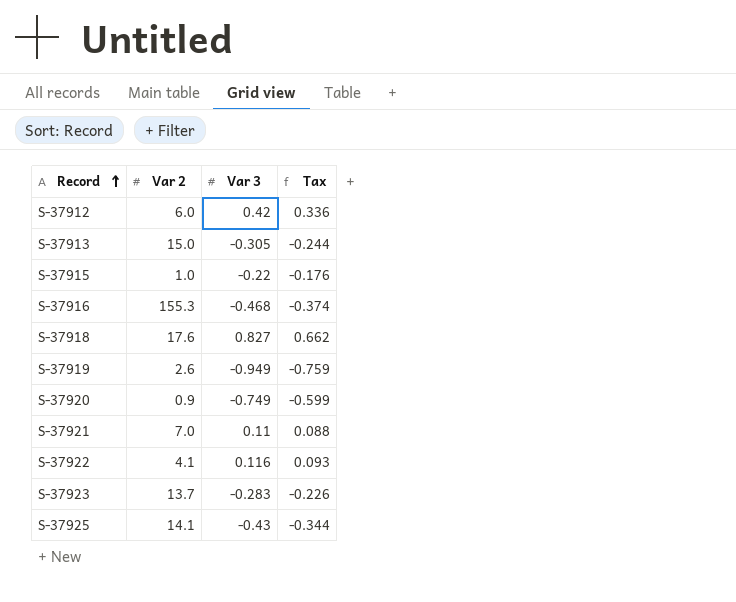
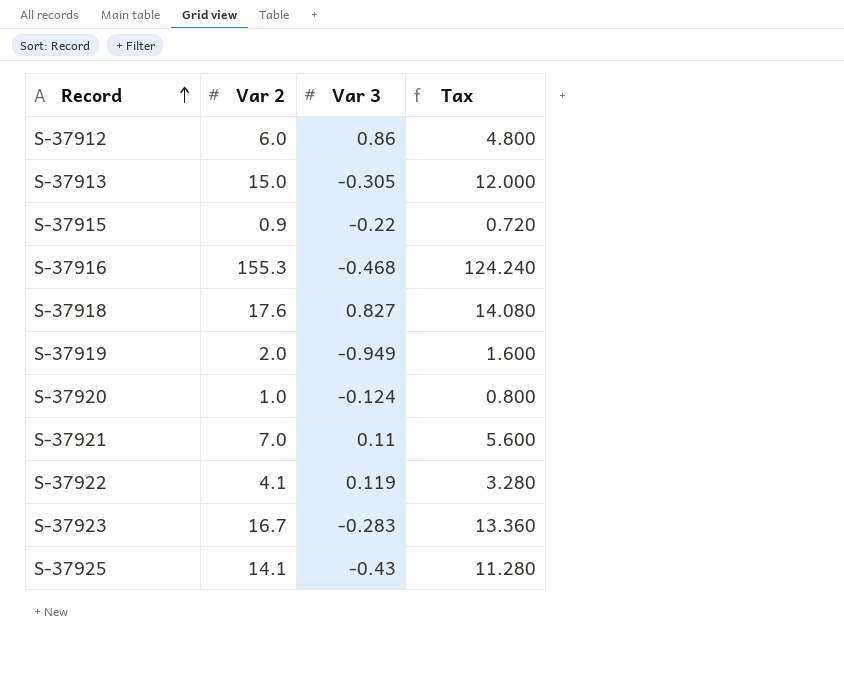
column Tax | formula: [Var 3] * 0.8 -> [Var 2] * 0.8
S-37912 | Var 3: 0.42 -> 0.86
S-37915 | Var 2: 1.0 -> 0.9
S-37919 | Var 2: 2.6 -> 2.0
S-37920 | Var 2: 0.9 -> 1.0
S-37920 | Var 3: -0.749 -> -0.124
S-37922 | Var 3: 0.116 -> 0.119
S-37923 | Var 2: 13.7 -> 16.7

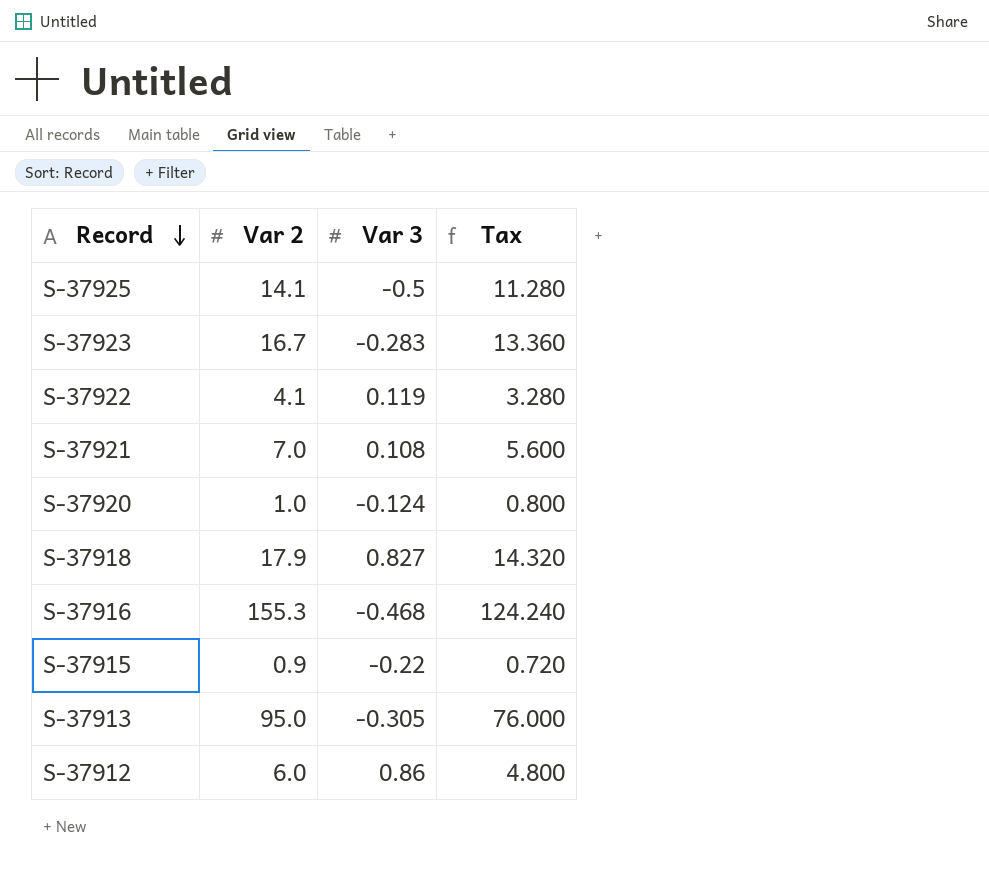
row order: Record ascending -> Record descending
row S-37919: 2.0 | -0.949 | 1.600 -> none
S-37925 | Var 3: -0.43 -> -0.5
S-37921 | Var 3: 0.11 -> 0.108
S-37918 | Var 2: 17.6 -> 17.9
S-37918 | Tax: 14.080 -> 14.320
S-37913 | Var 2: 15.0 -> 95.0
S-37913 | Tax: 12.000 -> 76.000

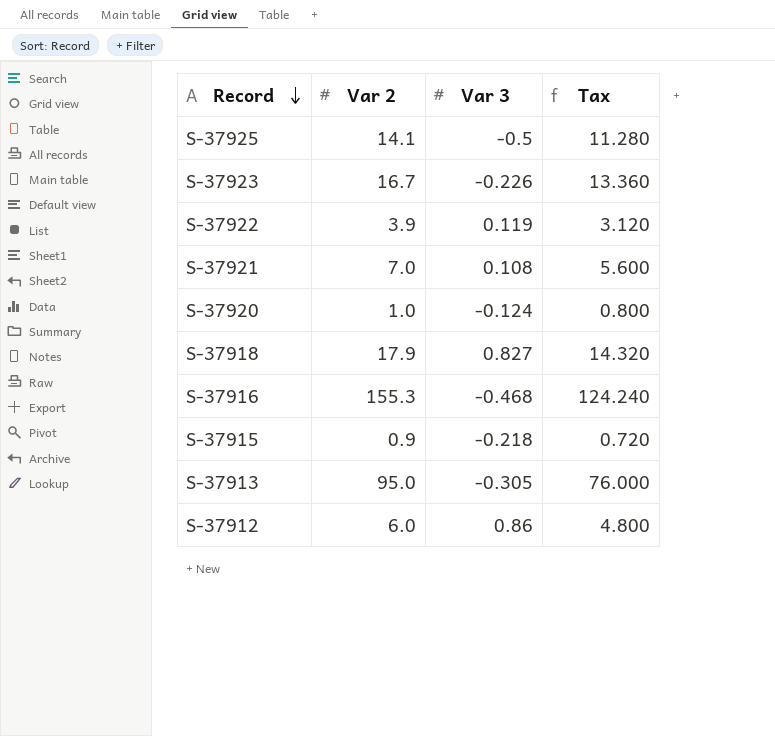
S-37923 | Var 3: -0.283 -> -0.226
S-37922 | Var 2: 4.1 -> 3.9
S-37922 | Tax: 3.280 -> 3.120
S-37915 | Var 3: -0.22 -> -0.218

